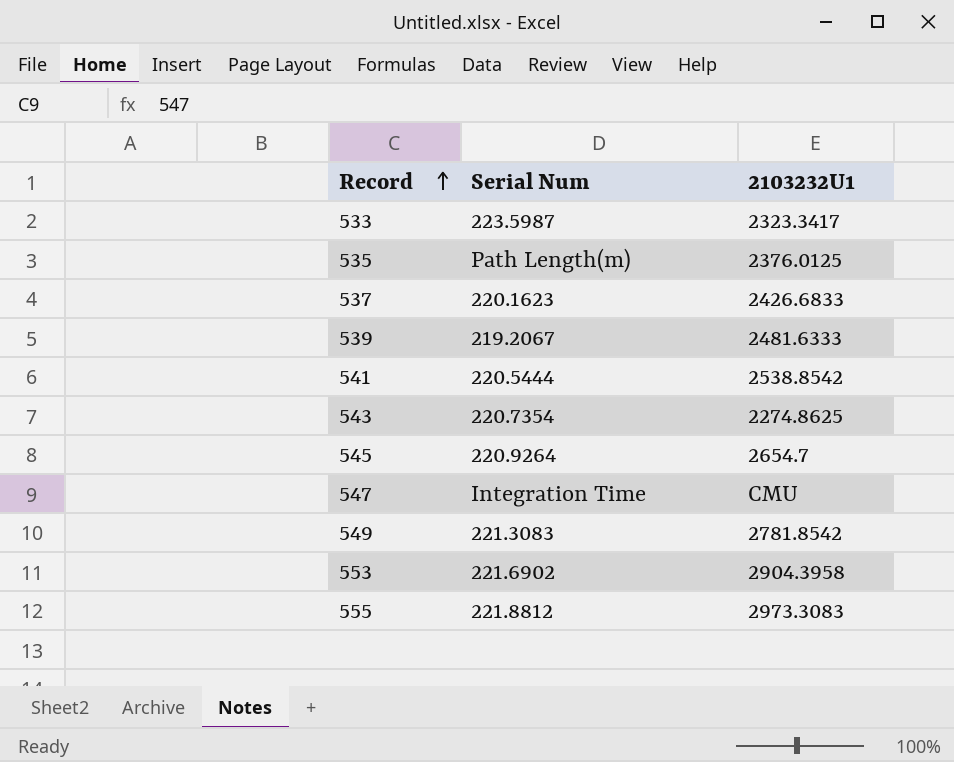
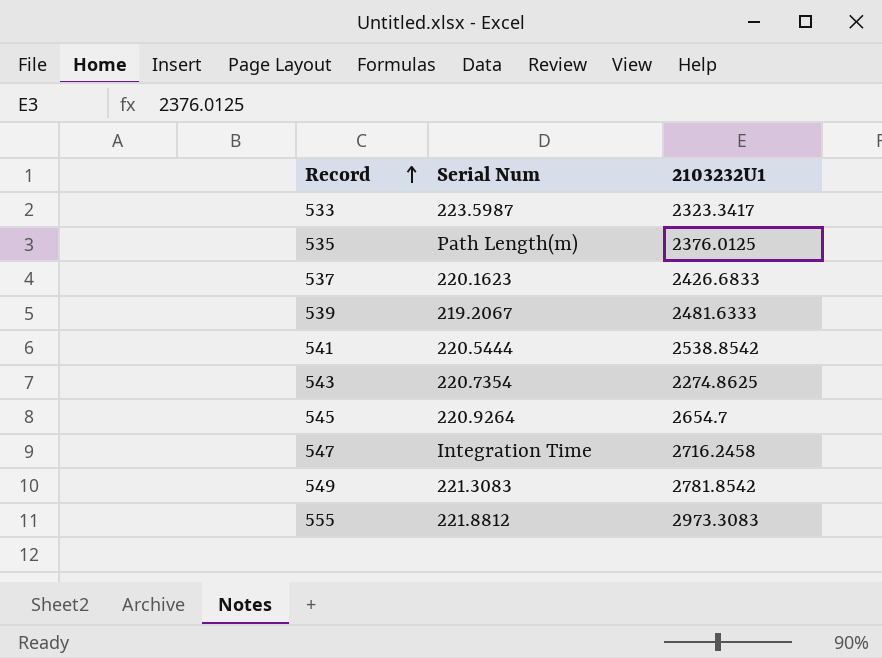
row 553: 221.6902 | 2904.3958 -> none
547 | 2103232U1: CMU -> 2716.2458

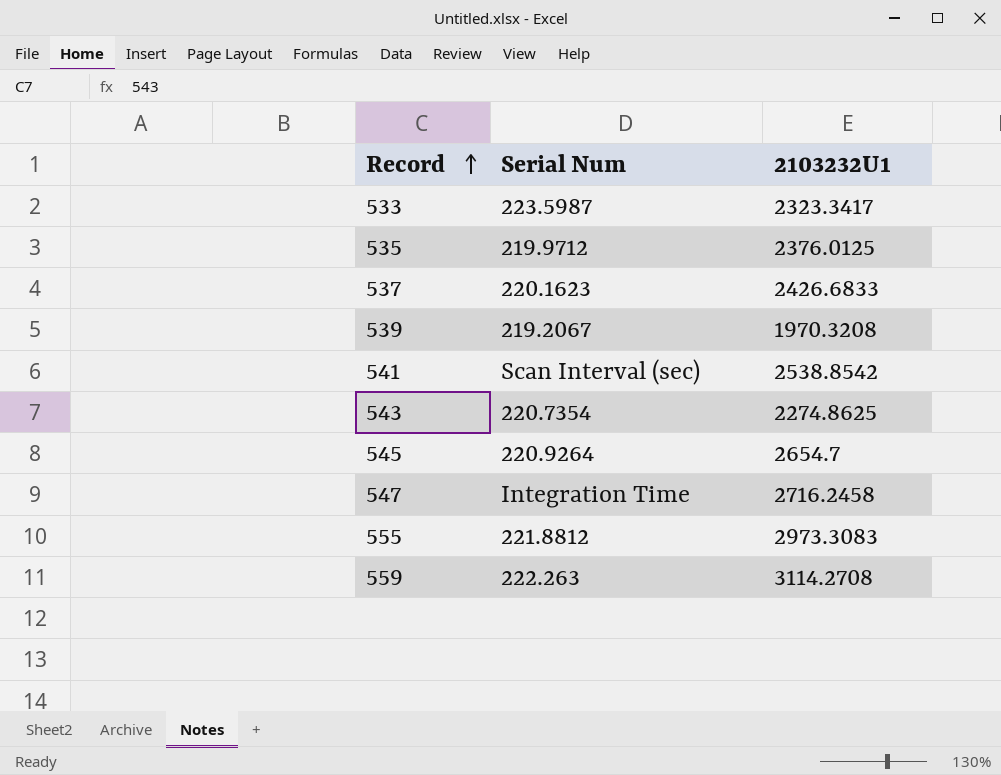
row 549: 221.3083 | 2781.8542 -> none
535 | Serial Num: Path Length(m) -> 219.9712
539 | 2103232U1: 2481.6333 -> 1970.3208
541 | Serial Num: 220.5444 -> Scan Interval (sec)
row 559: none -> 222.263 | 3114.2708

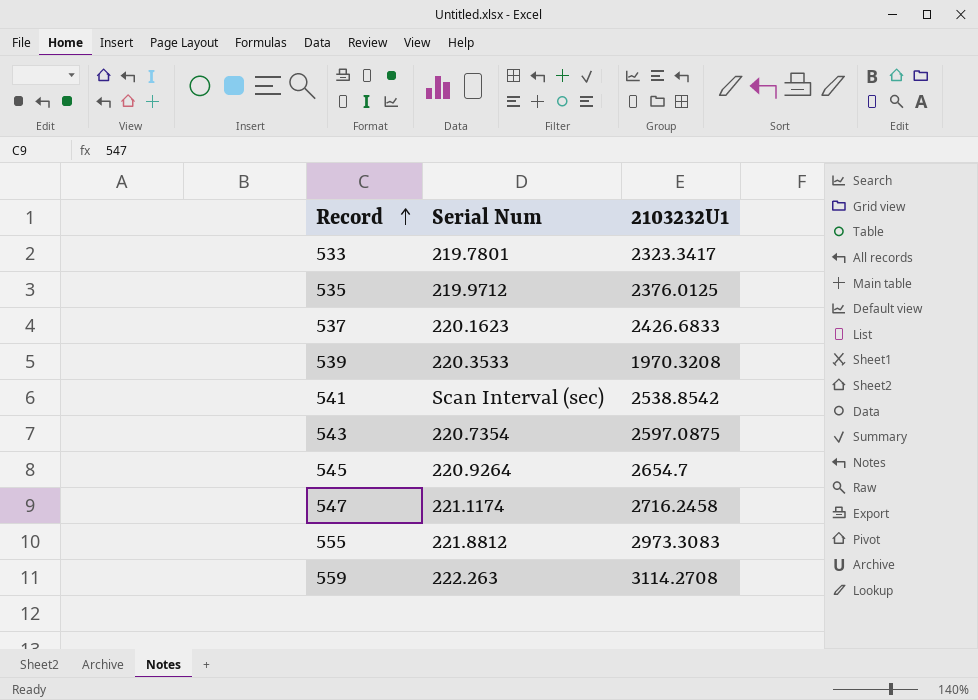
533 | Serial Num: 223.5987 -> 219.7801
539 | Serial Num: 219.2067 -> 220.3533
543 | 2103232U1: 2274.8625 -> 2597.0875
547 | Serial Num: Integration Time -> 221.1174

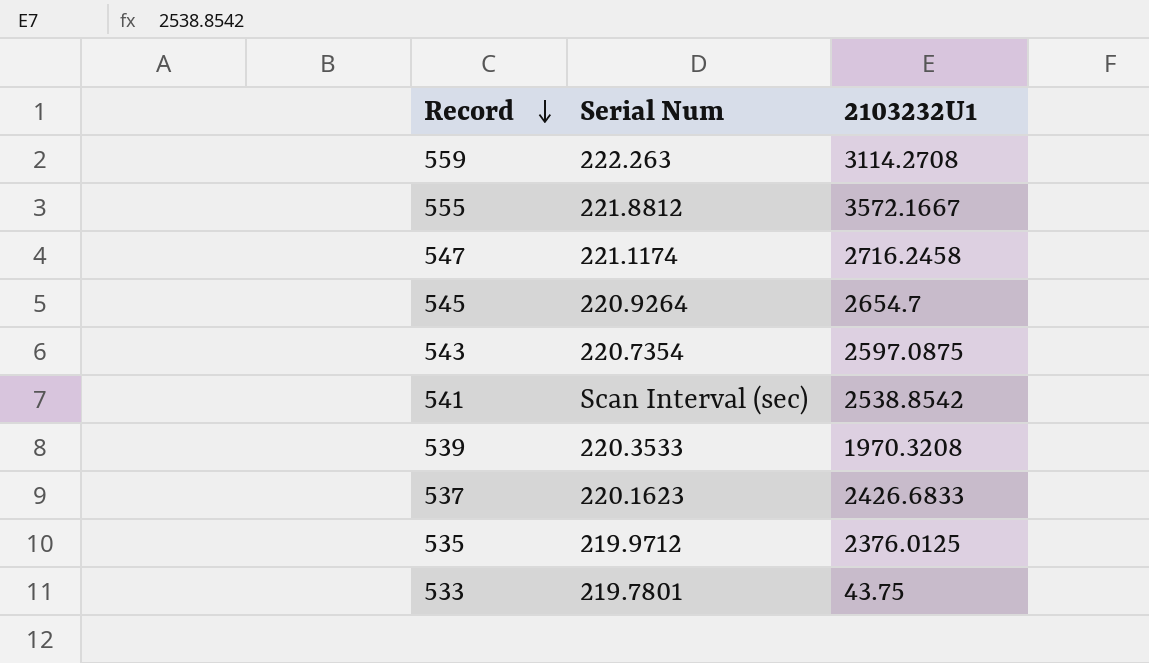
row order: Record ascending -> Record descending
555 | 2103232U1: 2973.3083 -> 3572.1667
533 | 2103232U1: 2323.3417 -> 43.75

